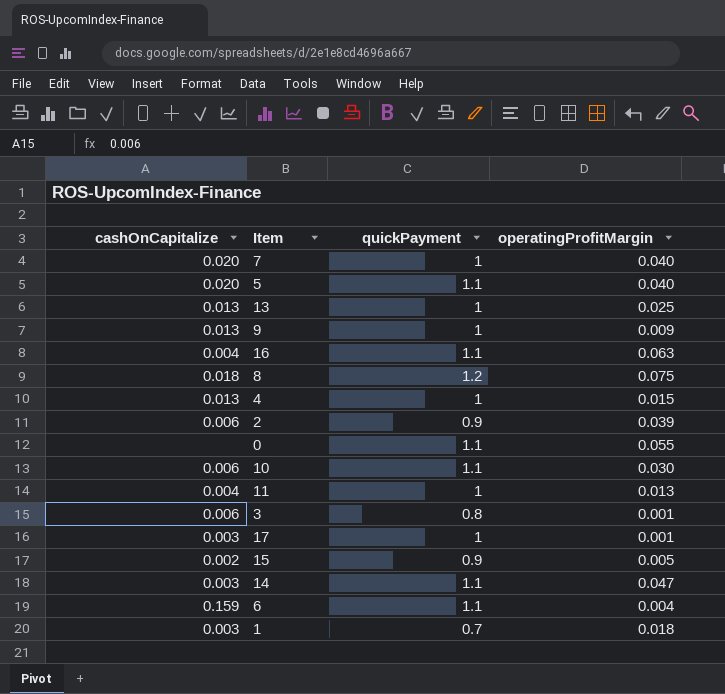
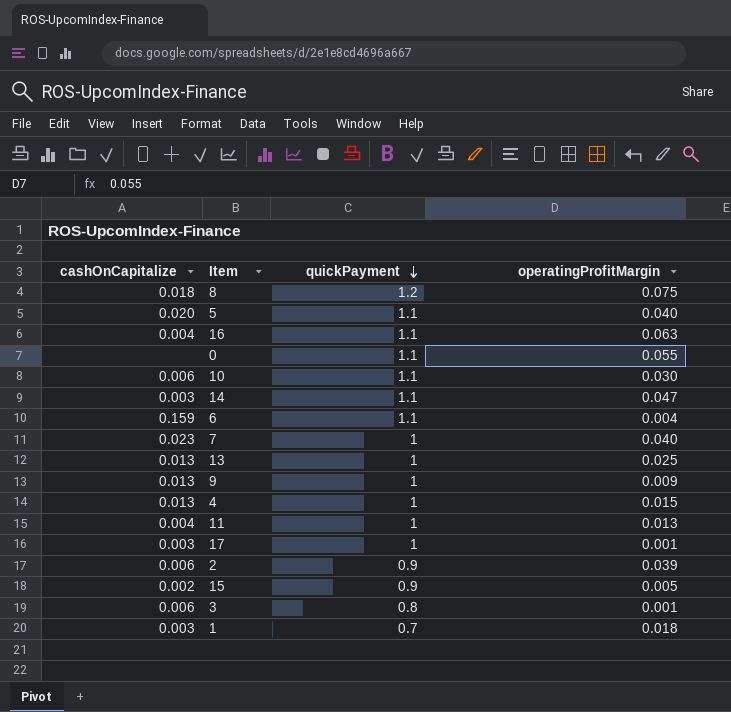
row order: none -> quickPayment descending
7 | cashOnCapitalize: 0.020 -> 0.023

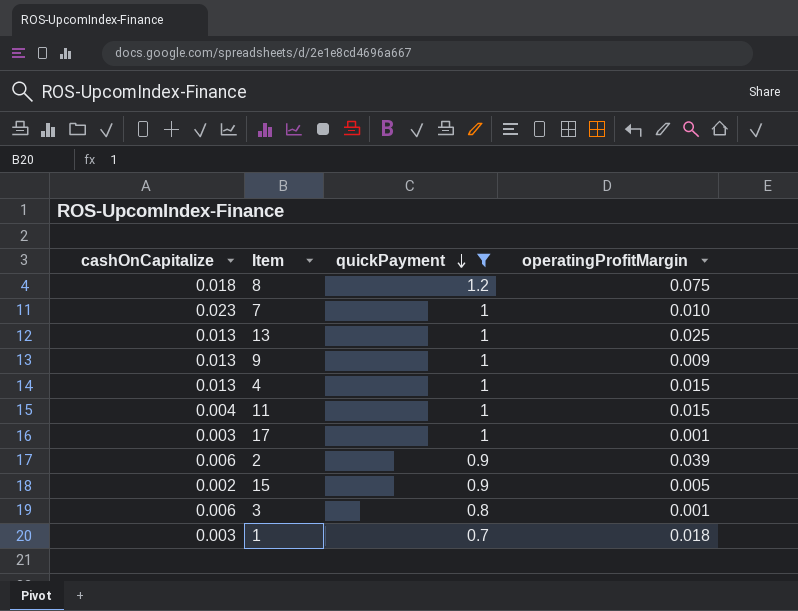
filter: none -> quickPayment != 1.1
7 | operatingProfitMargin: 0.040 -> 0.010
11 | operatingProfitMargin: 0.013 -> 0.015

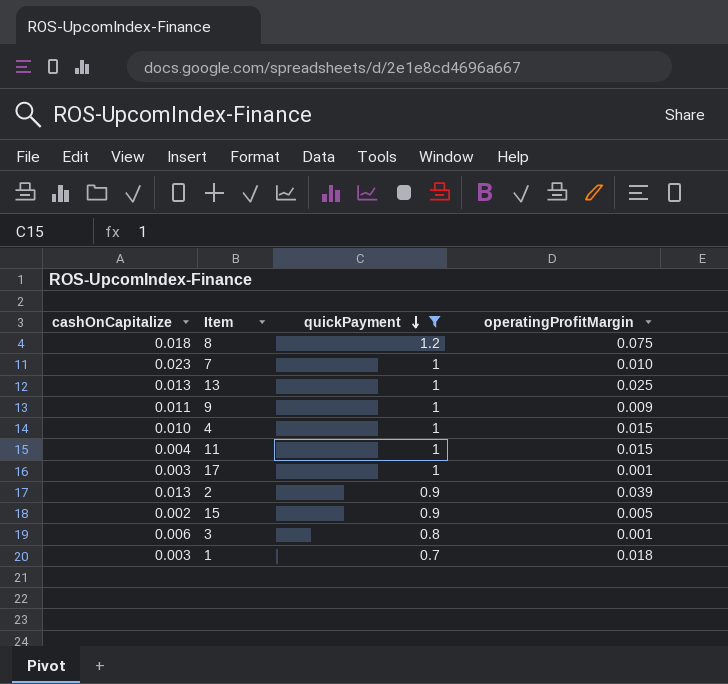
9 | cashOnCapitalize: 0.013 -> 0.011
4 | cashOnCapitalize: 0.013 -> 0.010
2 | cashOnCapitalize: 0.006 -> 0.013

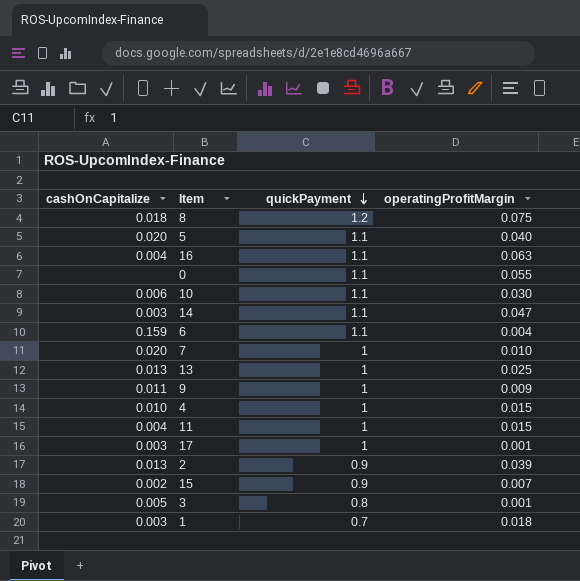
filter: quickPayment != 1.1 -> none
7 | cashOnCapitalize: 0.023 -> 0.020
15 | operatingProfitMargin: 0.005 -> 0.007
3 | cashOnCapitalize: 0.006 -> 0.005

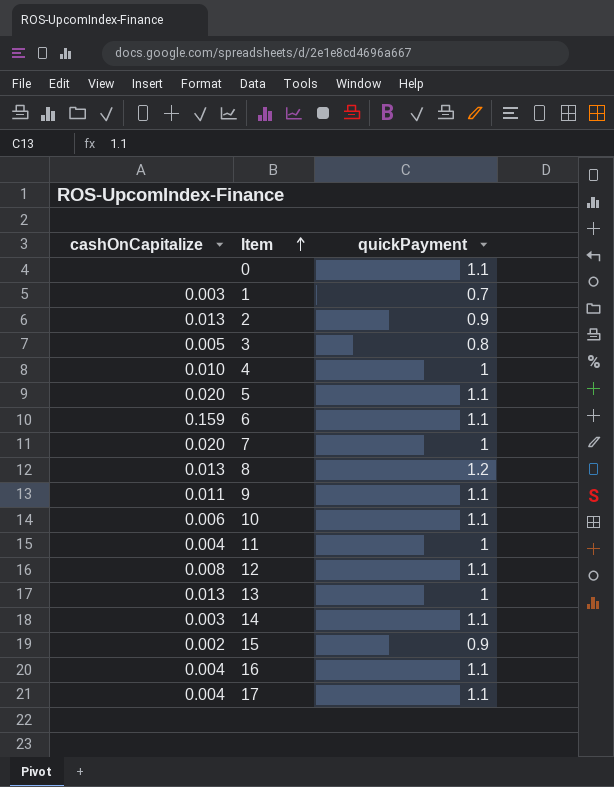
row order: quickPayment descending -> Item ascending
column operatingProfitMargin | position: 4 -> none
8 | cashOnCapitalize: 0.018 -> 0.013
9 | quickPayment: 1 -> 1.1
row 12: none -> 0.008 | 1.1
17 | cashOnCapitalize: 0.003 -> 0.004
17 | quickPayment: 1 -> 1.1

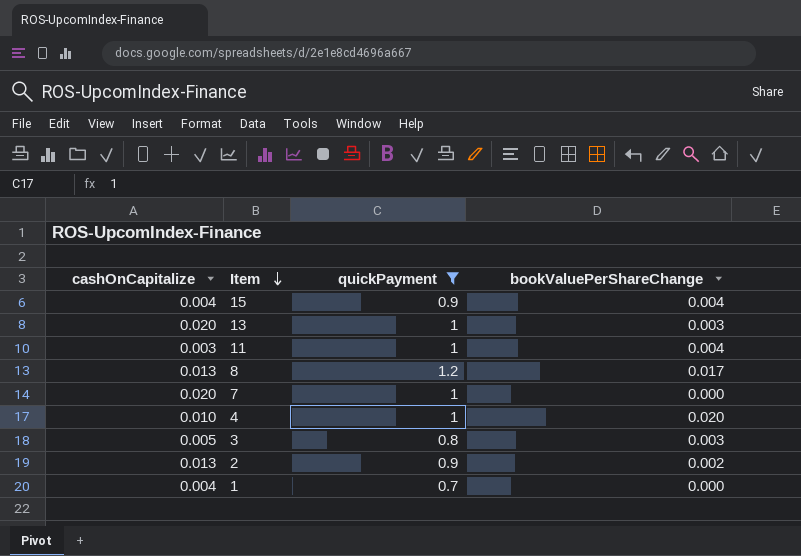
filter: none -> quickPayment != 1.1
row order: Item ascending -> Item descending
column bookValuePerShareChange | position: none -> 4
15 | cashOnCapitalize: 0.002 -> 0.004
13 | cashOnCapitalize: 0.013 -> 0.020
11 | cashOnCapitalize: 0.004 -> 0.003
1 | cashOnCapitalize: 0.003 -> 0.004

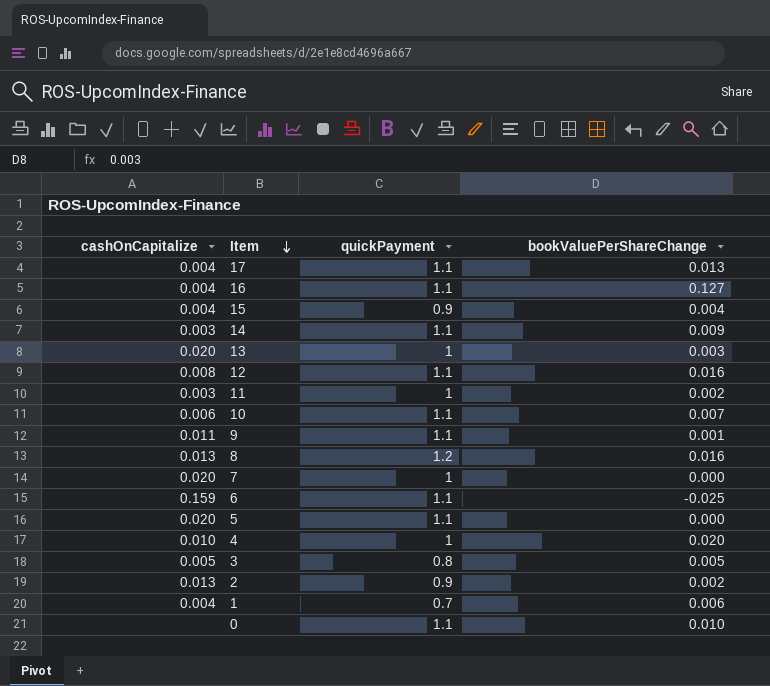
filter: quickPayment != 1.1 -> none
11 | bookValuePerShareChange: 0.004 -> 0.002
8 | bookValuePerShareChange: 0.017 -> 0.016
3 | bookValuePerShareChange: 0.003 -> 0.005
1 | bookValuePerShareChange: 0.000 -> 0.006

